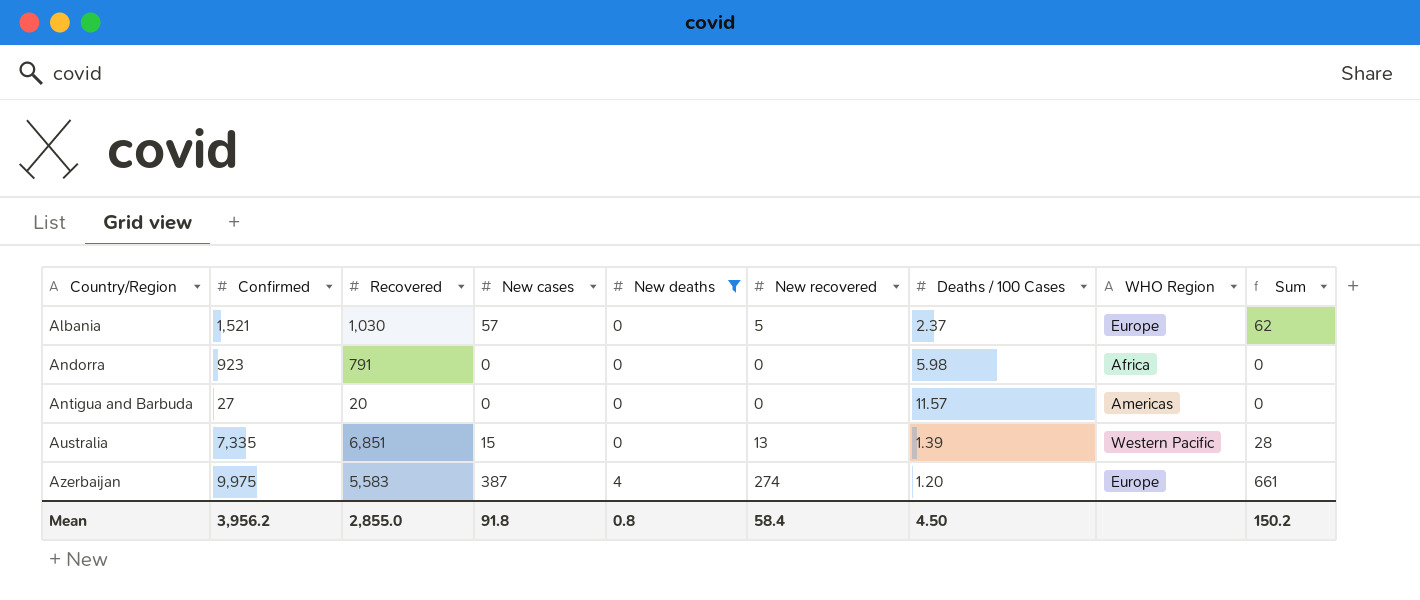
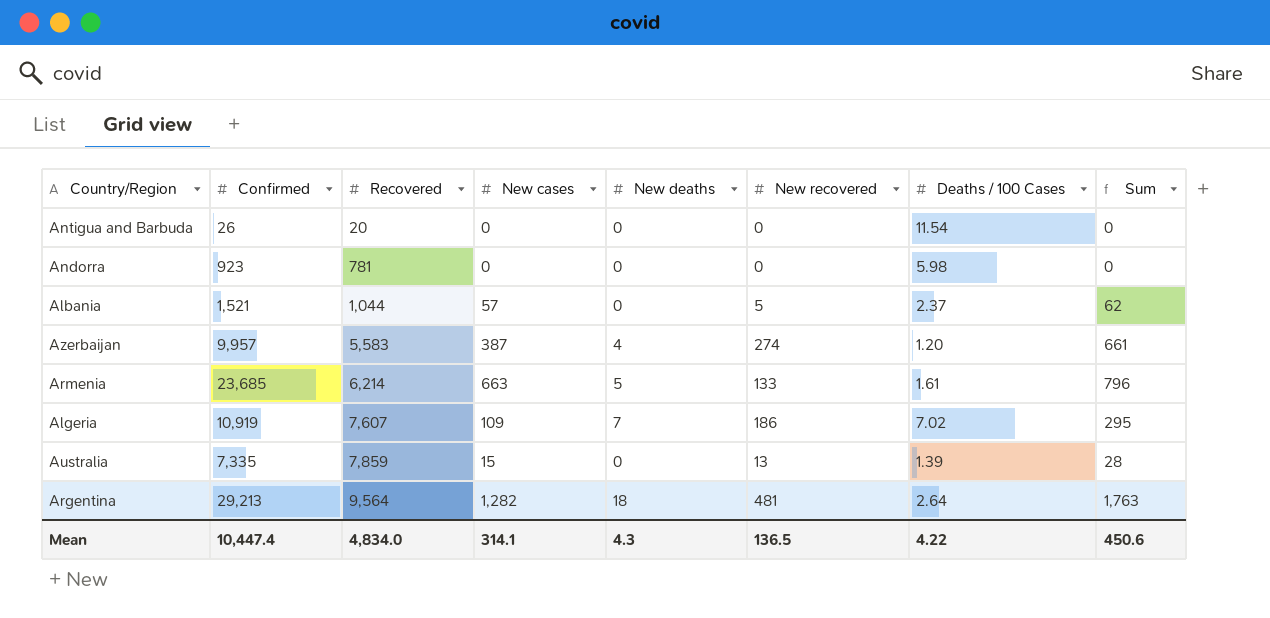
filter: New deaths <= 4 -> none
row order: Country/Region ascending -> Recovered ascending
column WHO Region | position: 8 -> none
Antigua and Barbuda | Confirmed: 27 -> 26
Antigua and Barbuda | Deaths / 100 Cases: 11.57 -> 11.54
Andorra | Recovered: 791 -> 781
Albania | Recovered: 1,030 -> 1,044
Azerbaijan | Confirmed: 9,975 -> 9,957
Australia | Recovered: 6,851 -> 7,859
Mean | Confirmed: 3,956.2 -> 10,447.4
Mean | Recovered: 2,855.0 -> 4,834.0
Mean | New cases: 91.8 -> 314.1
Mean | New deaths: 0.8 -> 4.3
Mean | New recovered: 58.4 -> 136.5
Mean | Deaths / 100 Cases: 4.50 -> 4.22
Mean | Sum: 150.2 -> 450.6

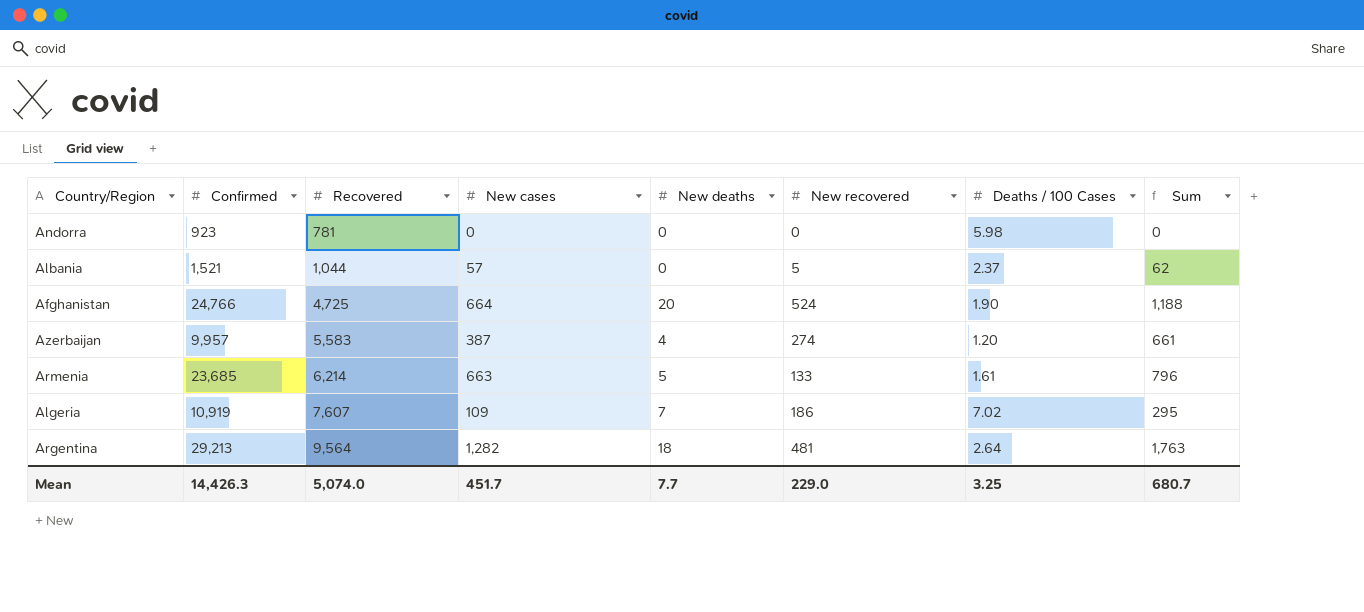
row Antigua and Barbuda: 26 | 20 | 0 | 0 | 0 | 11.54 | 0 -> none
row Australia: 7,335 | 7,859 | 15 | 0 | 13 | 1.39 | 28 -> none
row Afghanistan: none -> 24,766 | 4,725 | 664 | 20 | 524 | 1.90 | 1,188
Mean | Confirmed: 10,447.4 -> 14,426.3
Mean | Recovered: 4,834.0 -> 5,074.0
Mean | New cases: 314.1 -> 451.7
Mean | New deaths: 4.3 -> 7.7
Mean | New recovered: 136.5 -> 229.0
Mean | Deaths / 100 Cases: 4.22 -> 3.25
Mean | Sum: 450.6 -> 680.7

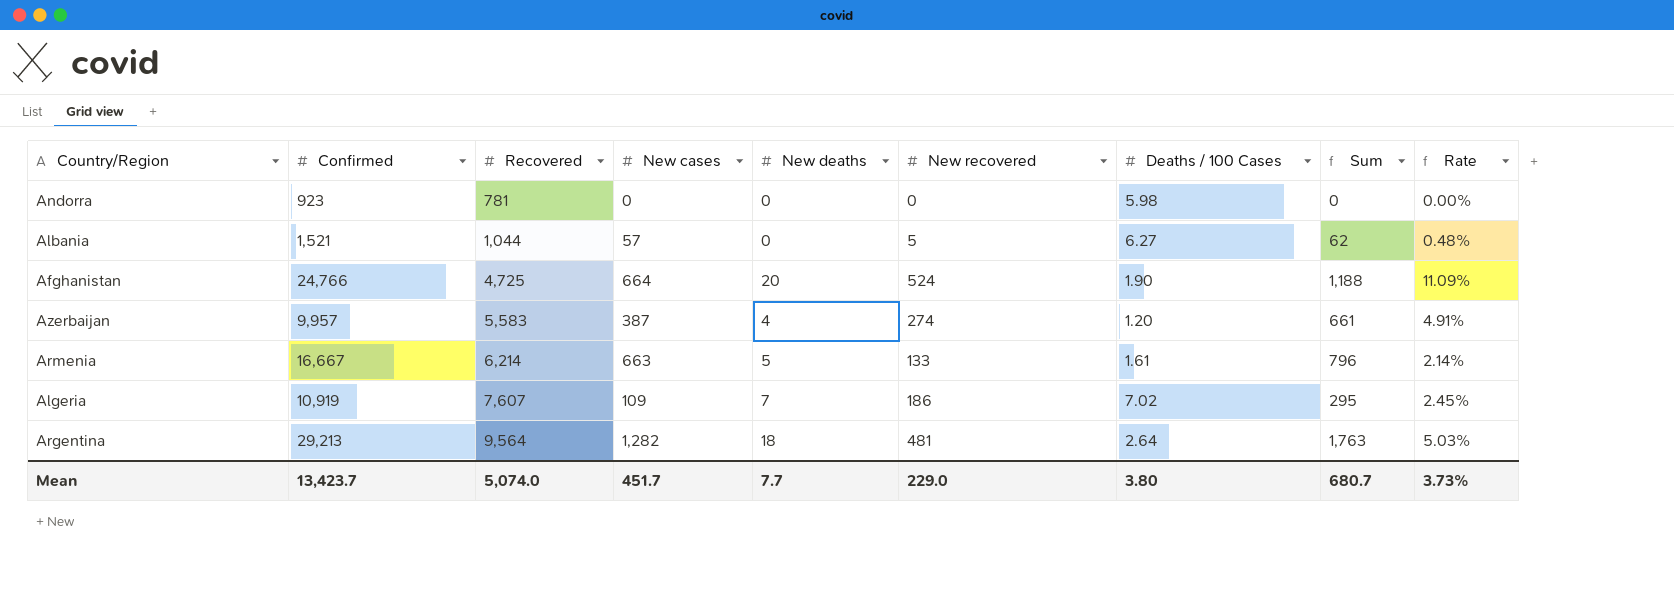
column Rate | formula: none -> [New recovered] / [Recovered]
Albania | Deaths / 100 Cases: 2.37 -> 6.27
Armenia | Confirmed: 23,685 -> 16,667
Mean | Confirmed: 14,426.3 -> 13,423.7
Mean | Deaths / 100 Cases: 3.25 -> 3.80

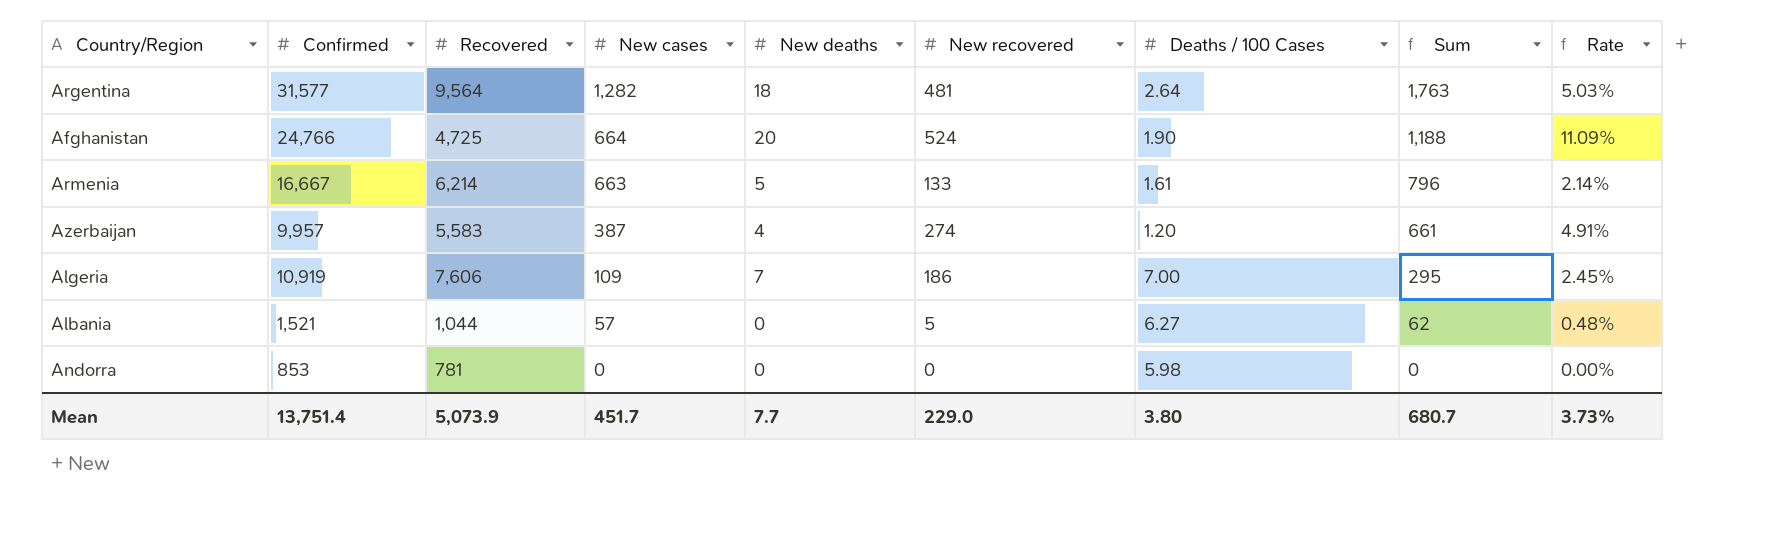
row order: Recovered ascending -> New cases descending
Argentina | Confirmed: 29,213 -> 31,577
Algeria | Recovered: 7,607 -> 7,606
Algeria | Deaths / 100 Cases: 7.02 -> 7.00
Andorra | Confirmed: 923 -> 853
Mean | Confirmed: 13,423.7 -> 13,751.4
Mean | Recovered: 5,074.0 -> 5,073.9

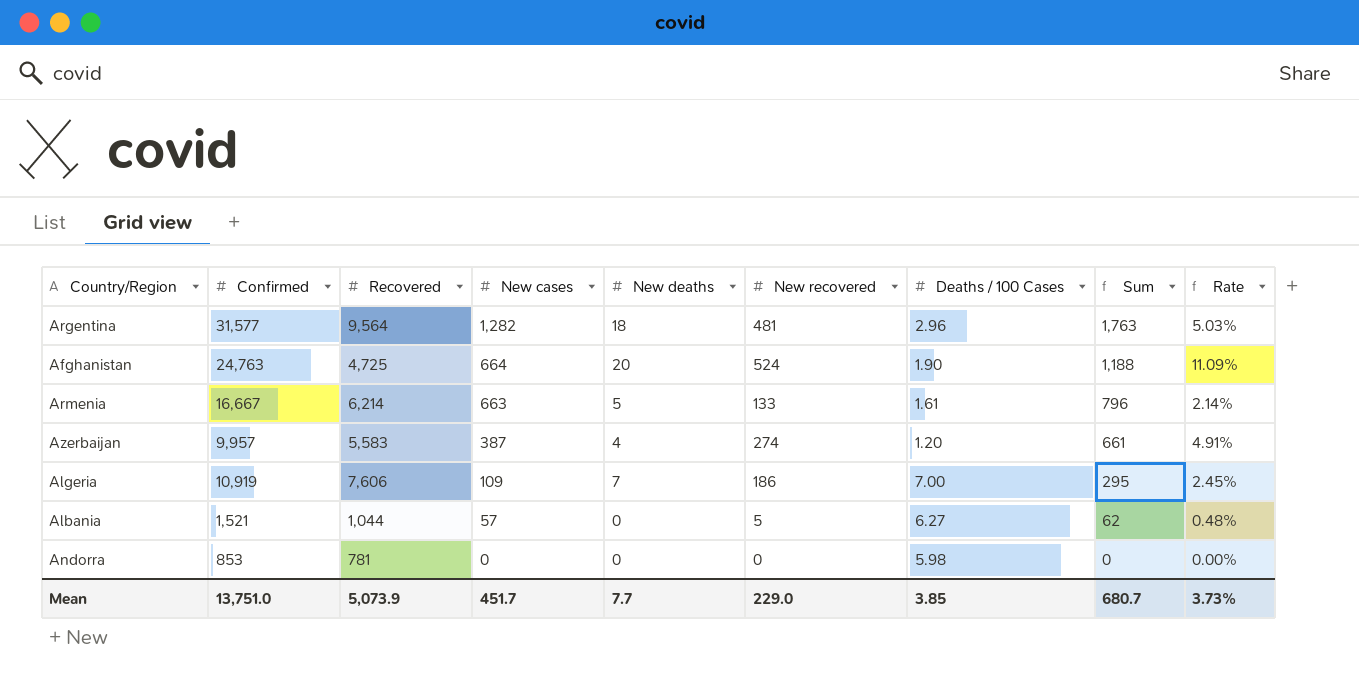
Argentina | Deaths / 100 Cases: 2.64 -> 2.96
Afghanistan | Confirmed: 24,766 -> 24,763
Mean | Confirmed: 13,751.4 -> 13,751.0
Mean | Deaths / 100 Cases: 3.80 -> 3.85

